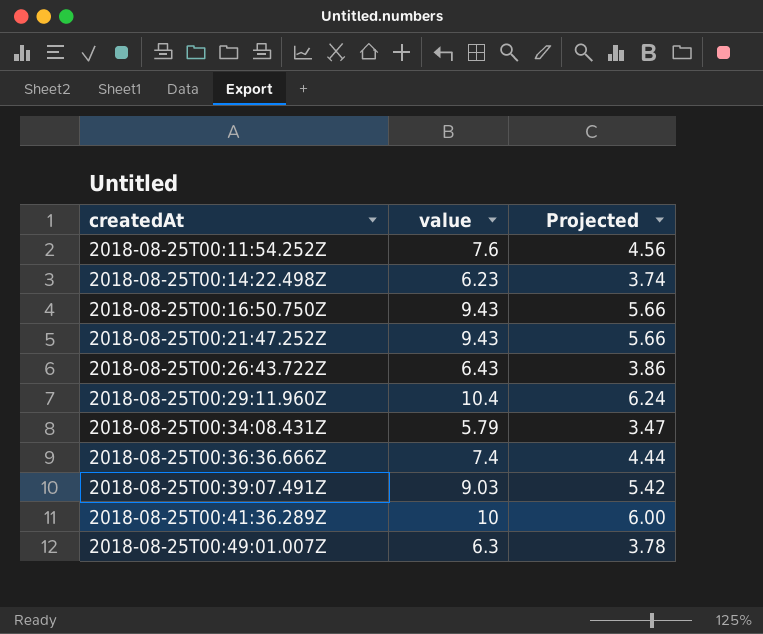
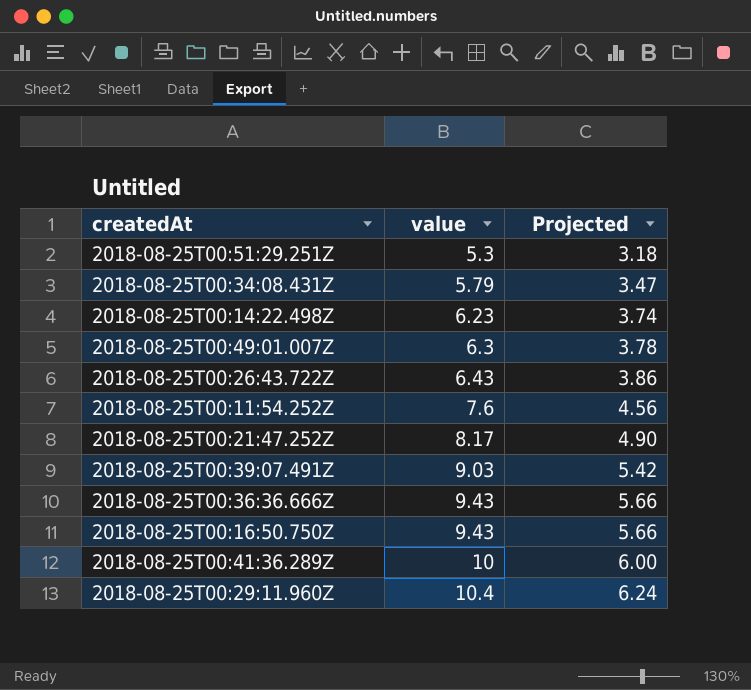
row order: createdAt ascending -> value ascending
row 2018-08-25T00:51:29.251Z: none -> 5.3 | 3.18
2018-08-25T00:21:47.252Z | value: 9.43 -> 8.17
2018-08-25T00:21:47.252Z | Projected: 5.66 -> 4.90
2018-08-25T00:36:36.666Z | value: 7.4 -> 9.43
2018-08-25T00:36:36.666Z | Projected: 4.44 -> 5.66

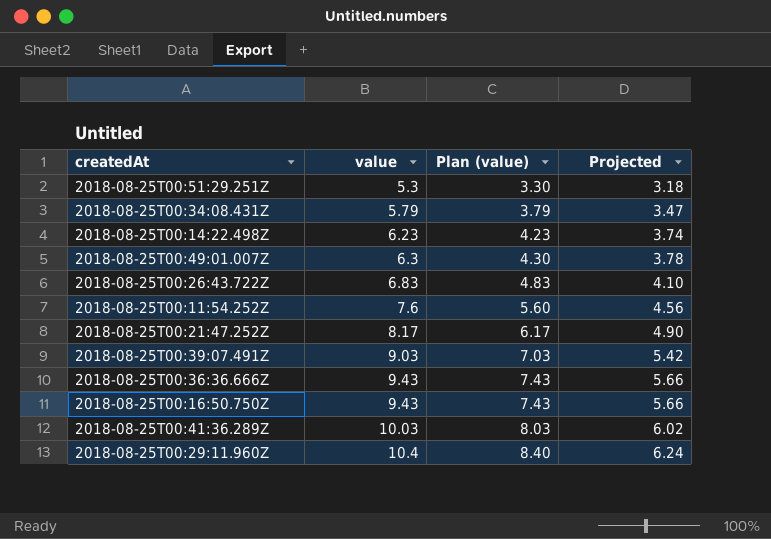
column Plan (value) | formula: none -> [value] - 2
2018-08-25T00:26:43.722Z | value: 6.43 -> 6.83
2018-08-25T00:26:43.722Z | Projected: 3.86 -> 4.10
2018-08-25T00:41:36.289Z | value: 10 -> 10.03
2018-08-25T00:41:36.289Z | Projected: 6.00 -> 6.02

